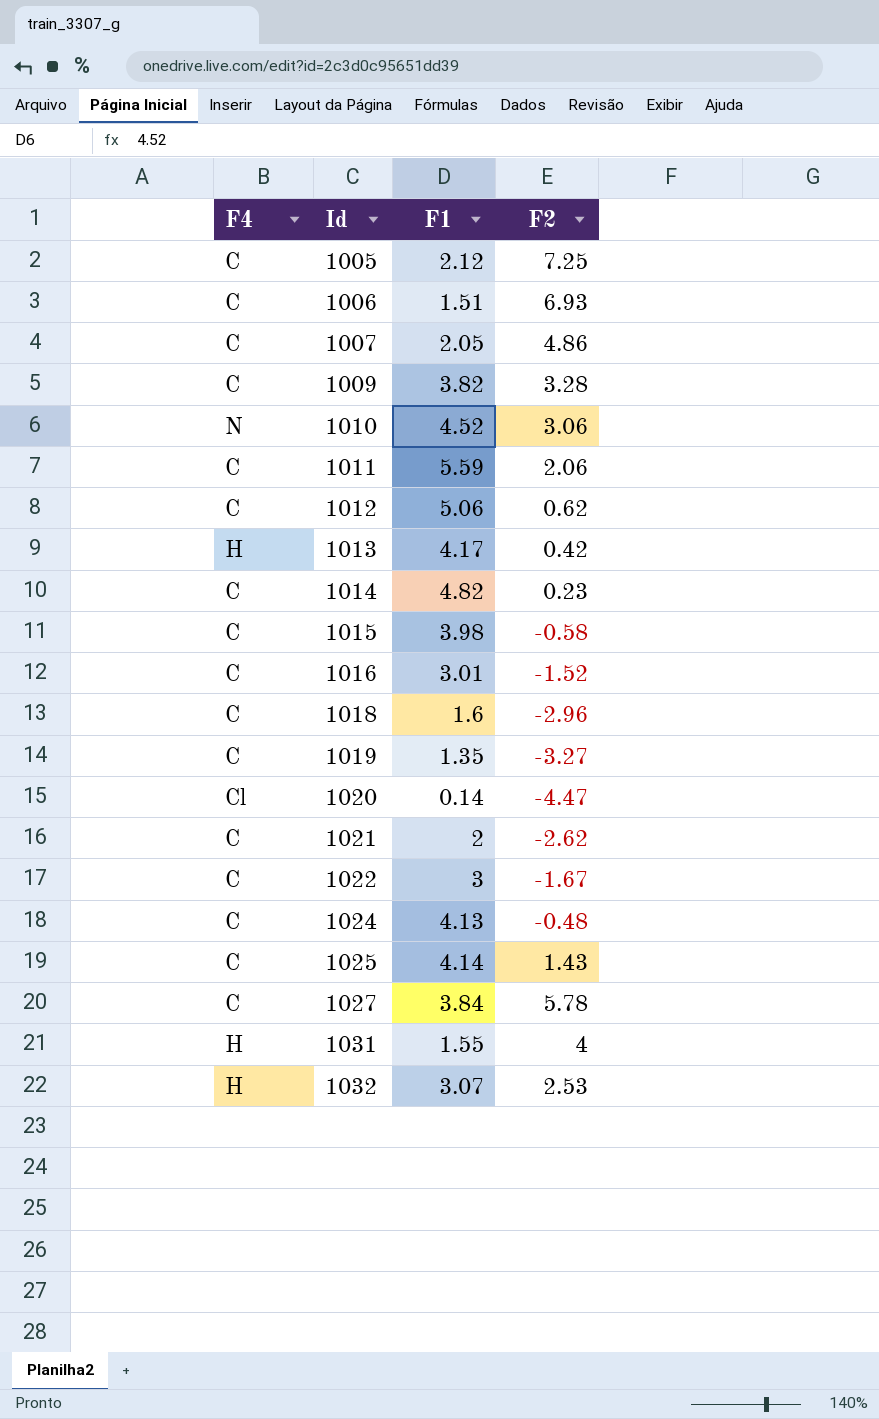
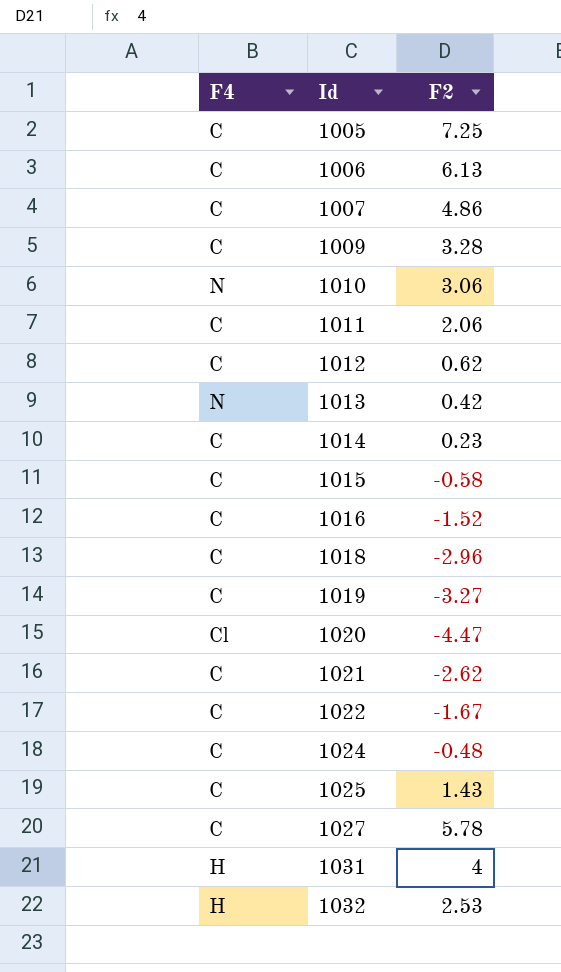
column F1 | position: 3 -> none
1006 | F2: 6.93 -> 6.13
1013 | F4: H -> N

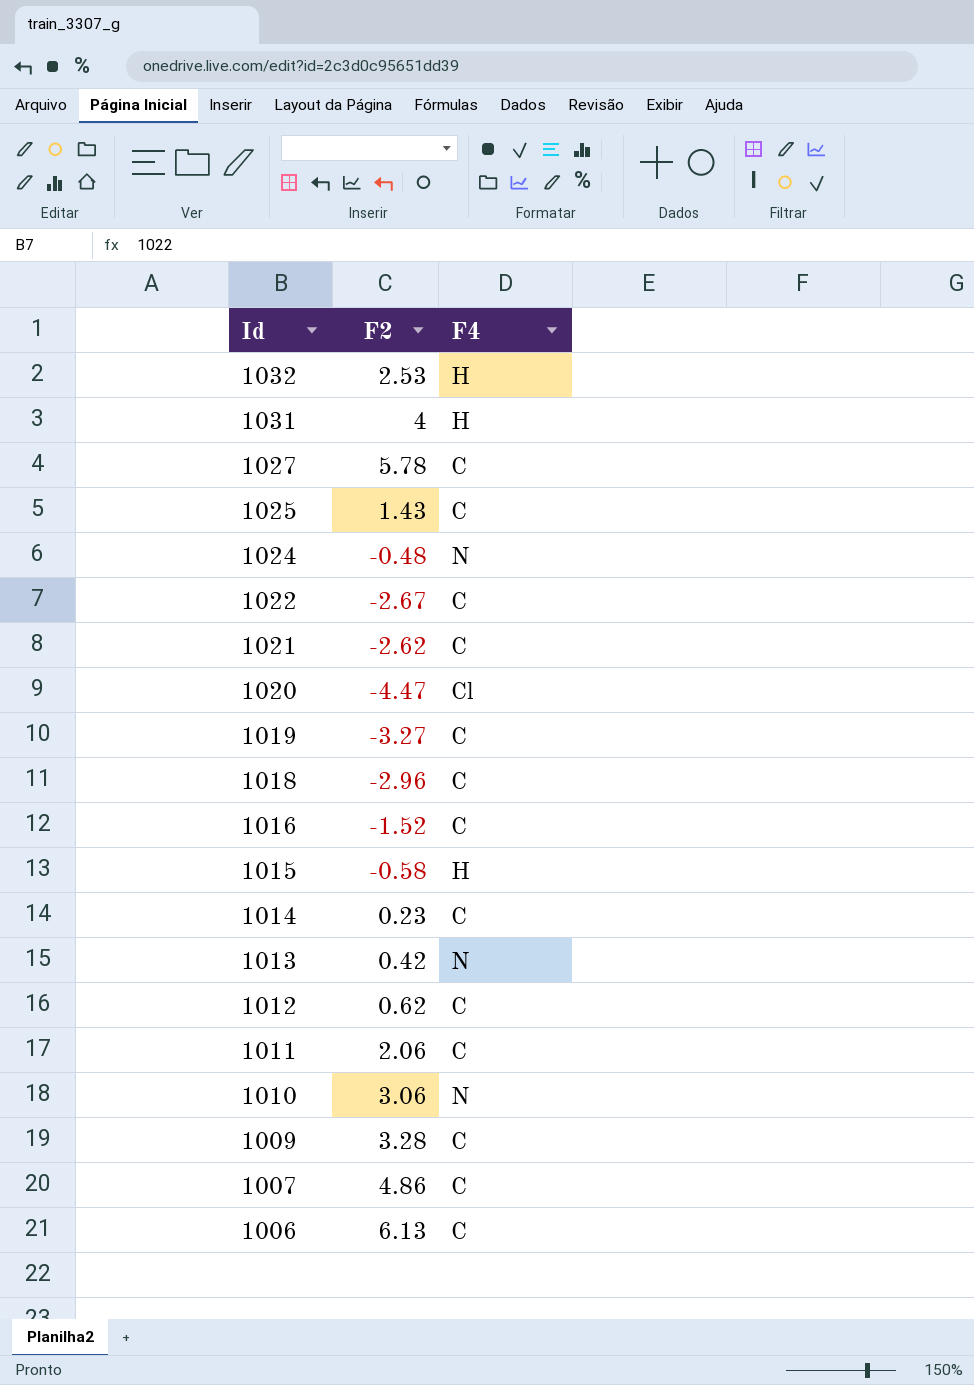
row order: Id ascending -> Id descending
column F4 | position: 1 -> 3
row 1005: C | 7.25 -> none
1024 | F4: C -> N
1022 | F2: -1.67 -> -2.67
1015 | F4: C -> H

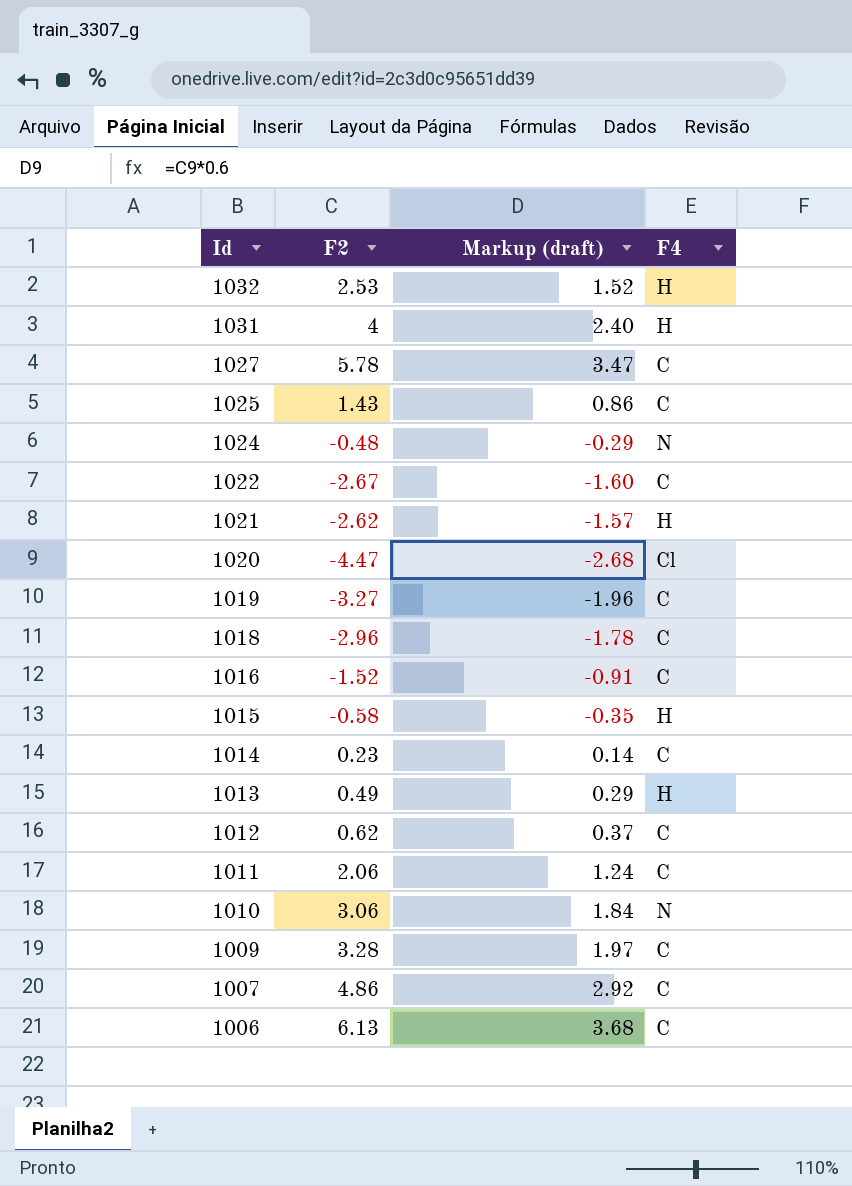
column Markup (draft) | formula: none -> [F2] * 0.6
1021 | F4: C -> H
1013 | F2: 0.42 -> 0.49
1013 | F4: N -> H

